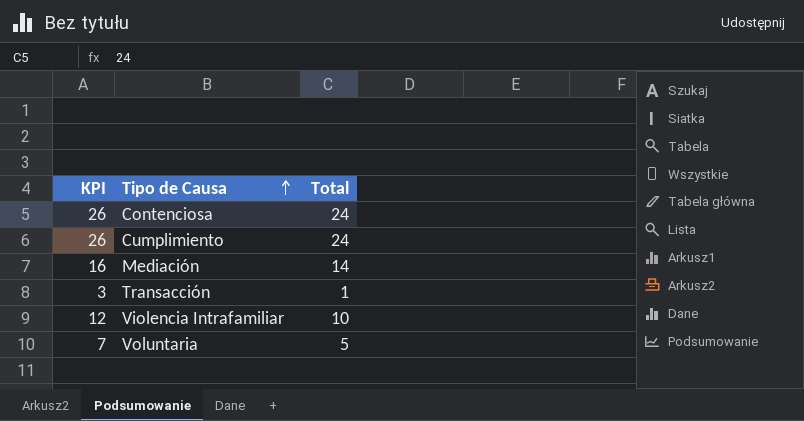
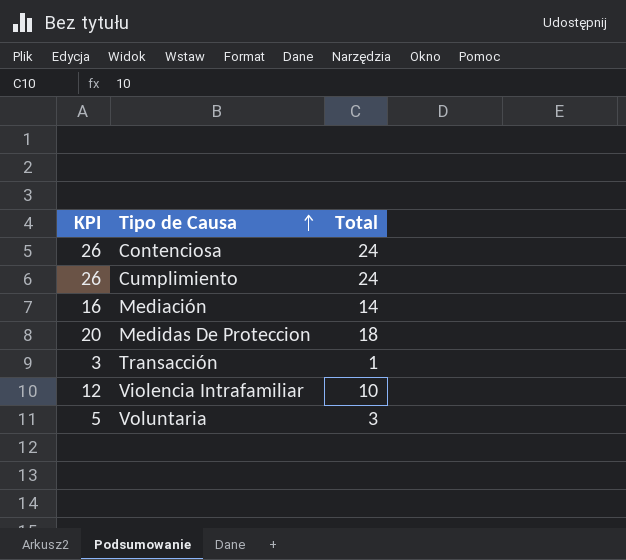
row Medidas De Proteccion: none -> 20 | 18
Voluntaria | KPI: 7 -> 5
Voluntaria | Total: 5 -> 3

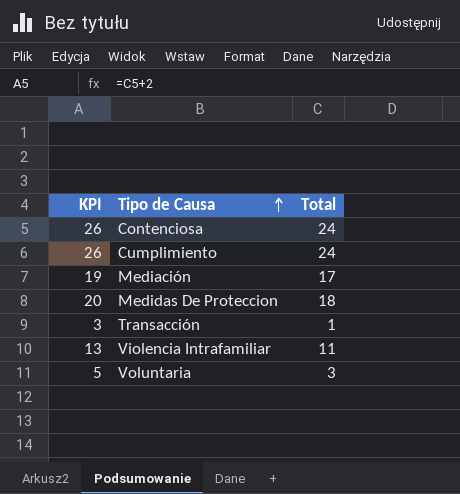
Mediación | KPI: 16 -> 19
Mediación | Total: 14 -> 17
Violencia Intrafamiliar | KPI: 12 -> 13
Violencia Intrafamiliar | Total: 10 -> 11

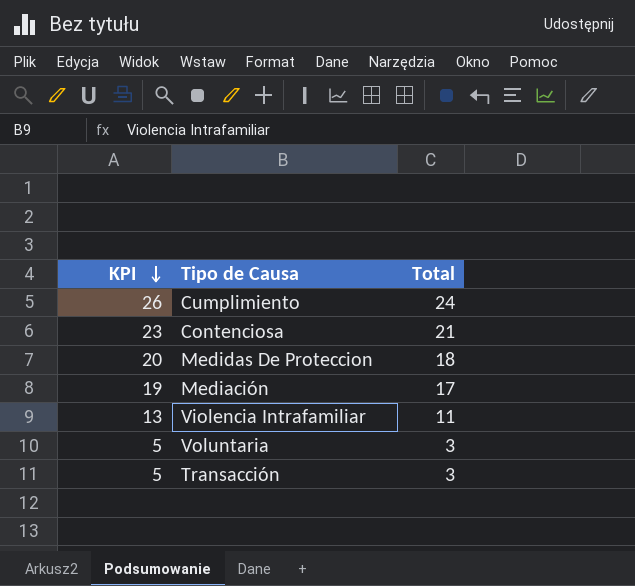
row order: Tipo de Causa ascending -> KPI descending
Contenciosa | KPI: 26 -> 23
Contenciosa | Total: 24 -> 21
Transacción | KPI: 3 -> 5
Transacción | Total: 1 -> 3

